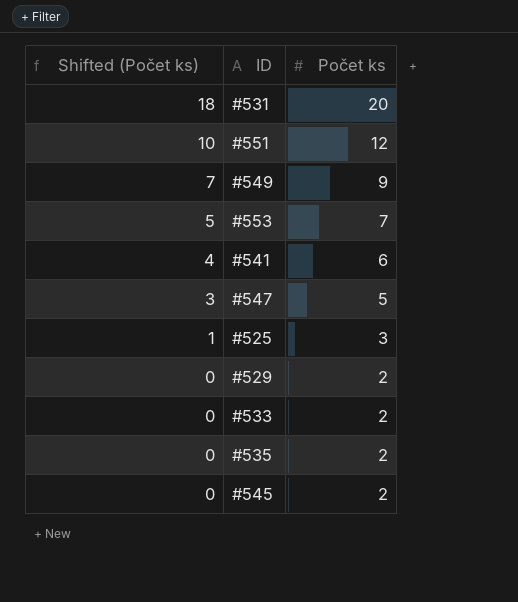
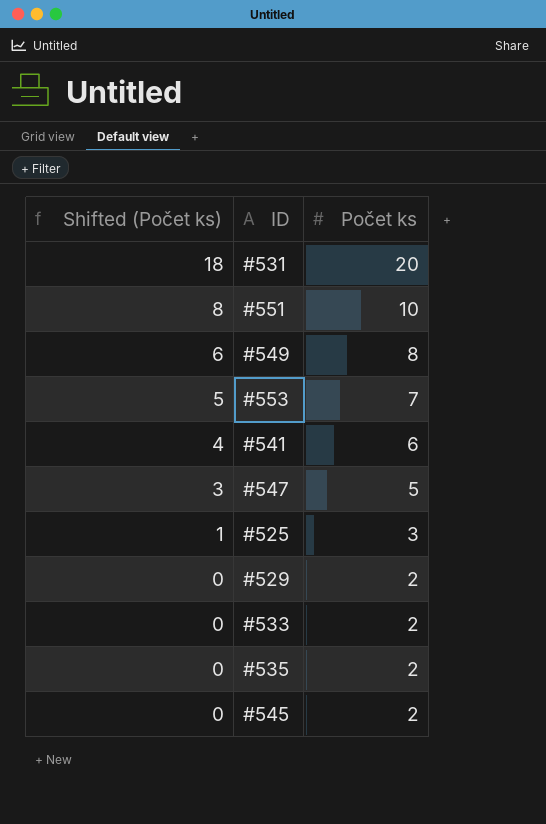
#551 | Shifted (Počet ks): 10 -> 8
#551 | Počet ks: 12 -> 10
#549 | Shifted (Počet ks): 7 -> 6
#549 | Počet ks: 9 -> 8

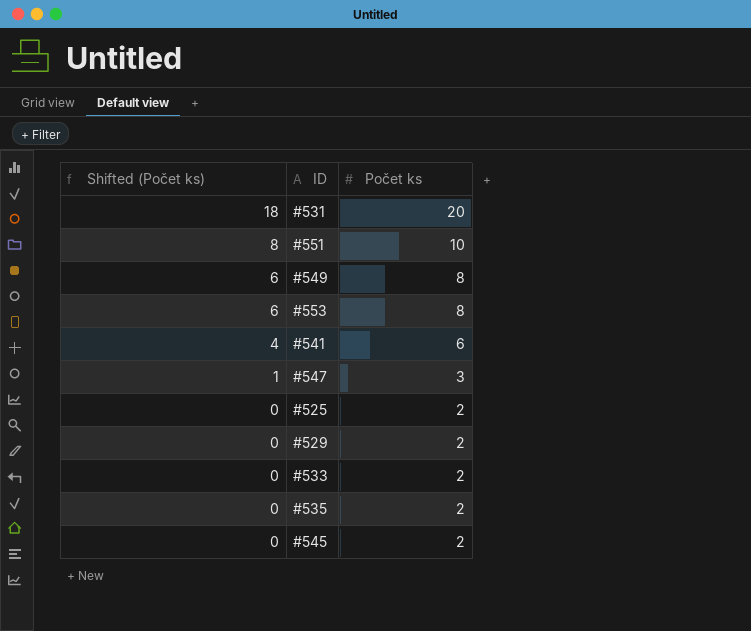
#553 | Shifted (Počet ks): 5 -> 6
#553 | Počet ks: 7 -> 8
#547 | Shifted (Počet ks): 3 -> 1
#547 | Počet ks: 5 -> 3
#525 | Shifted (Počet ks): 1 -> 0
#525 | Počet ks: 3 -> 2

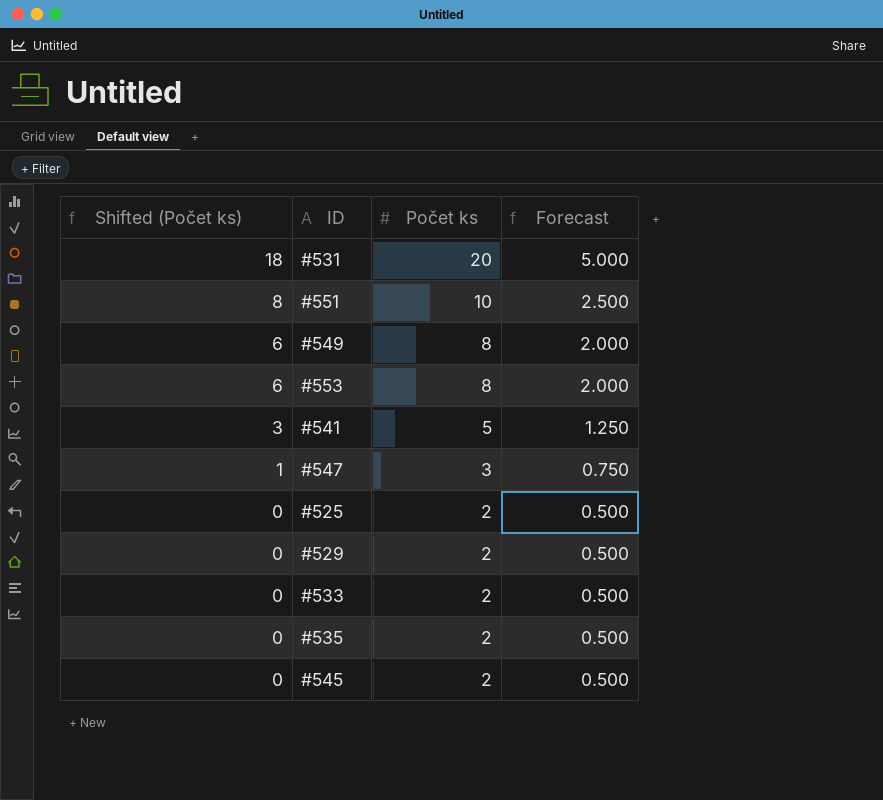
column Forecast | formula: none -> [Počet ks] * 0.25
#541 | Shifted (Počet ks): 4 -> 3
#541 | Počet ks: 6 -> 5

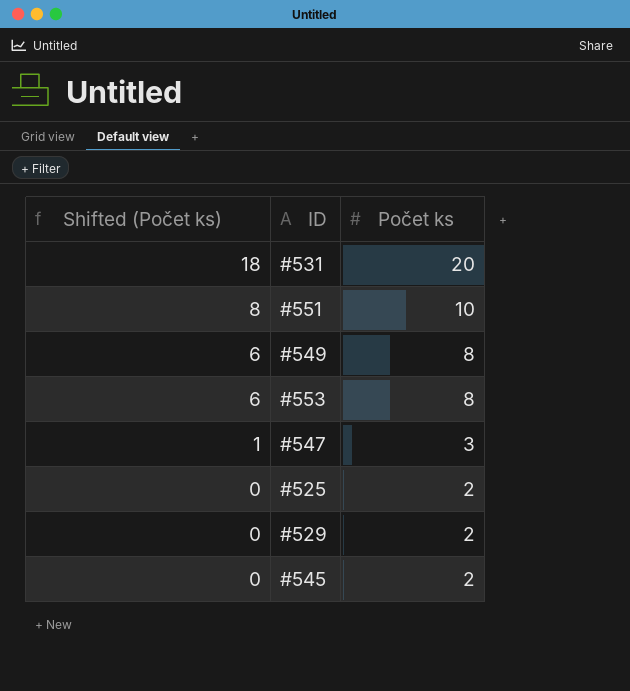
column Forecast | formula: [Počet ks] * 0.25 -> none
row #541: 3 | 5 | 1.250 -> none
row #533: 0 | 2 | 0.500 -> none
row #535: 0 | 2 | 0.500 -> none

